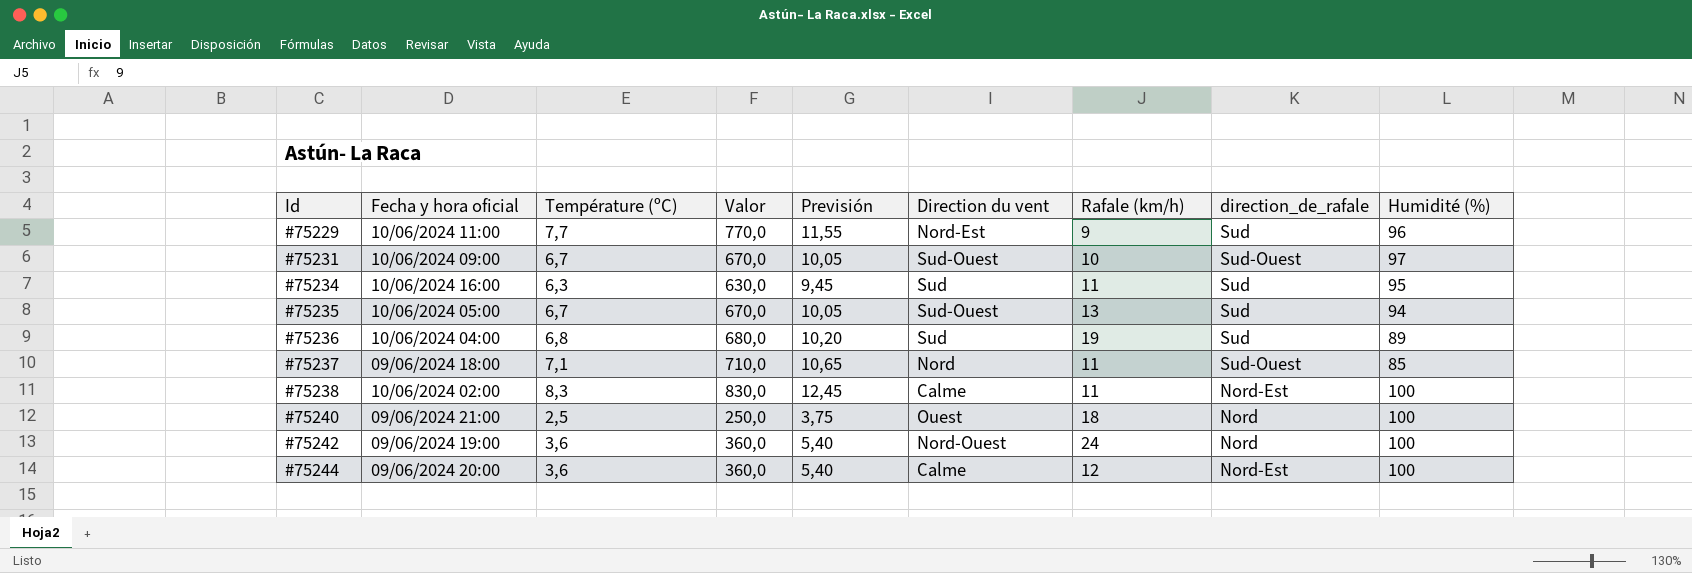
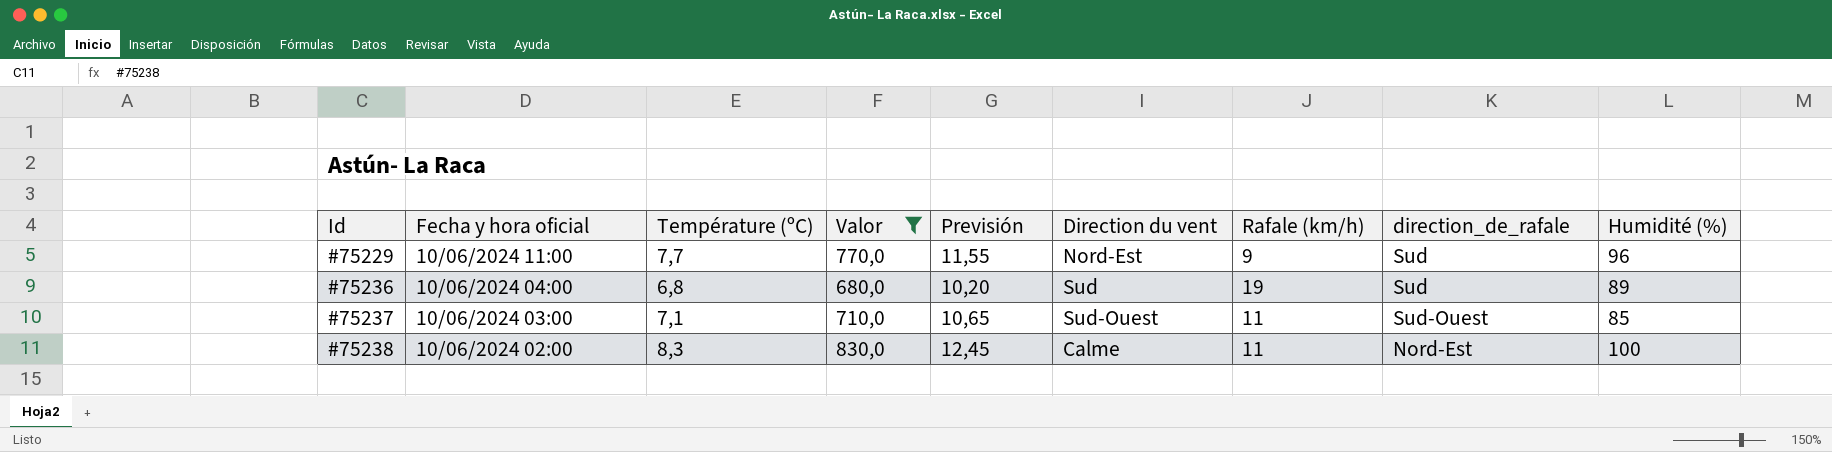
filter: none -> Valor >= 680,0
#75237 | Fecha y hora oficial: 09/06/2024 18:00 -> 10/06/2024 03:00
#75237 | Direction du vent: Nord -> Sud-Ouest

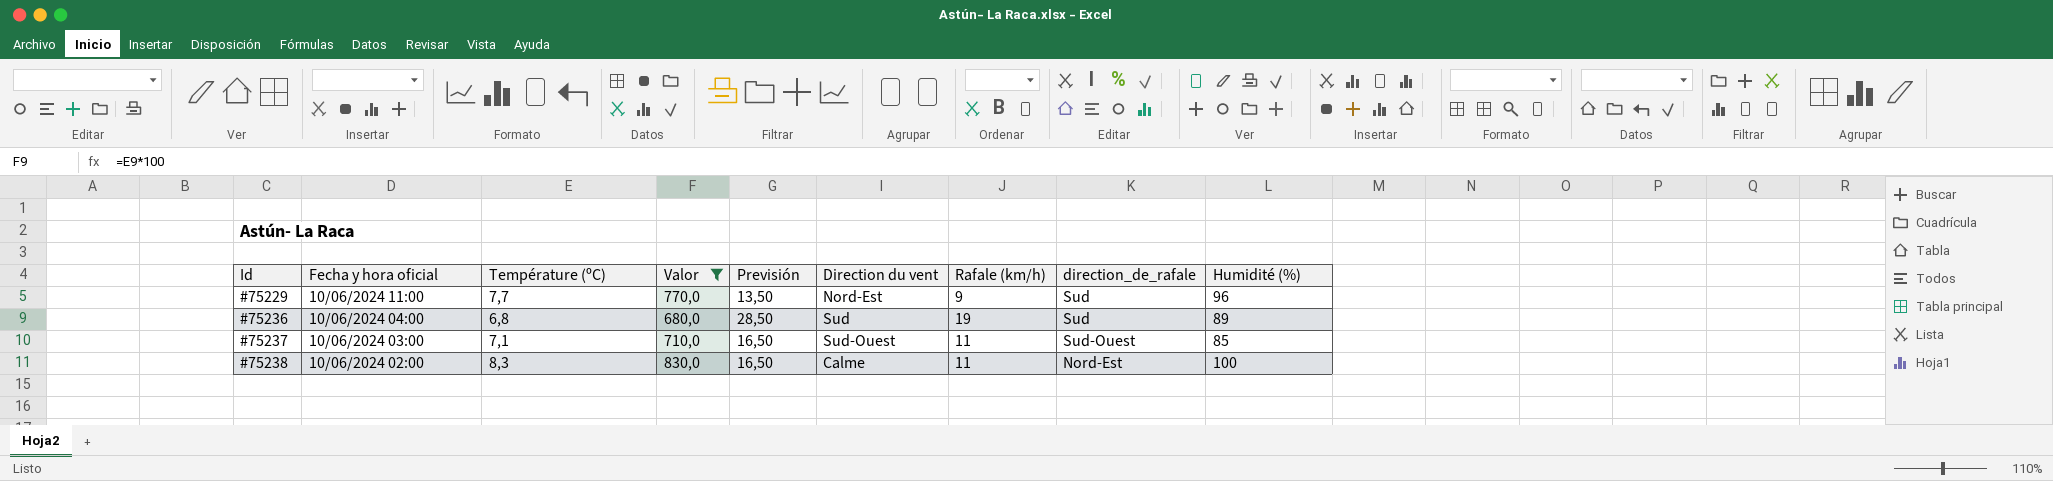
column Previsión | formula: [Température (ºC)] * 1,5 -> [Rafale (km/h)] * 1,5

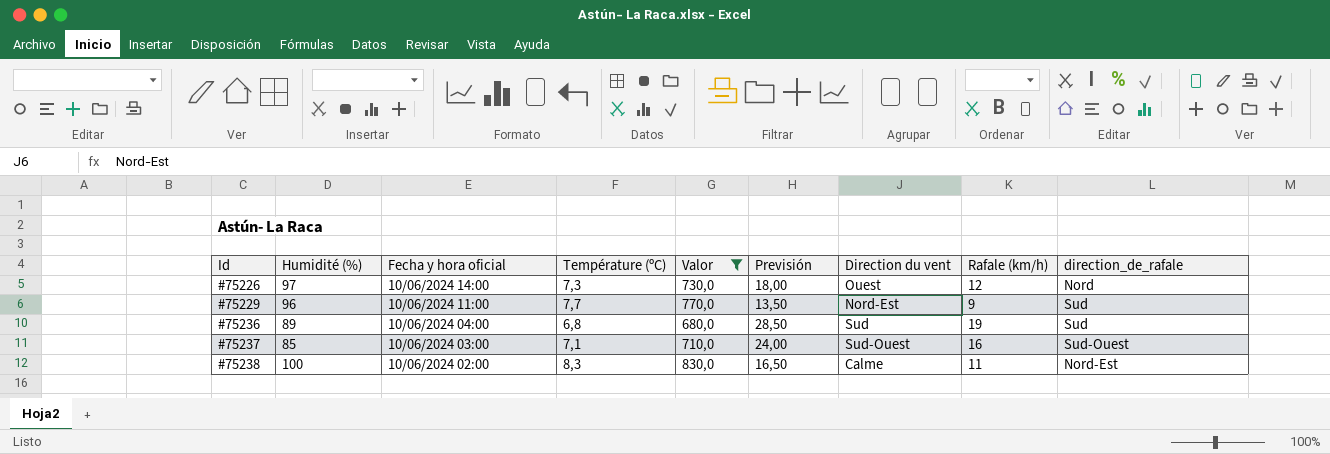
column Humidité (%) | position: 9 -> 2
row #75226: none -> 97 | 10/06/2024 14:00 | 7,3 | 730,0 | 18,00 | Ouest | 12 | Nord
#75237 | Previsión: 16,50 -> 24,00
#75237 | Rafale (km/h): 11 -> 16

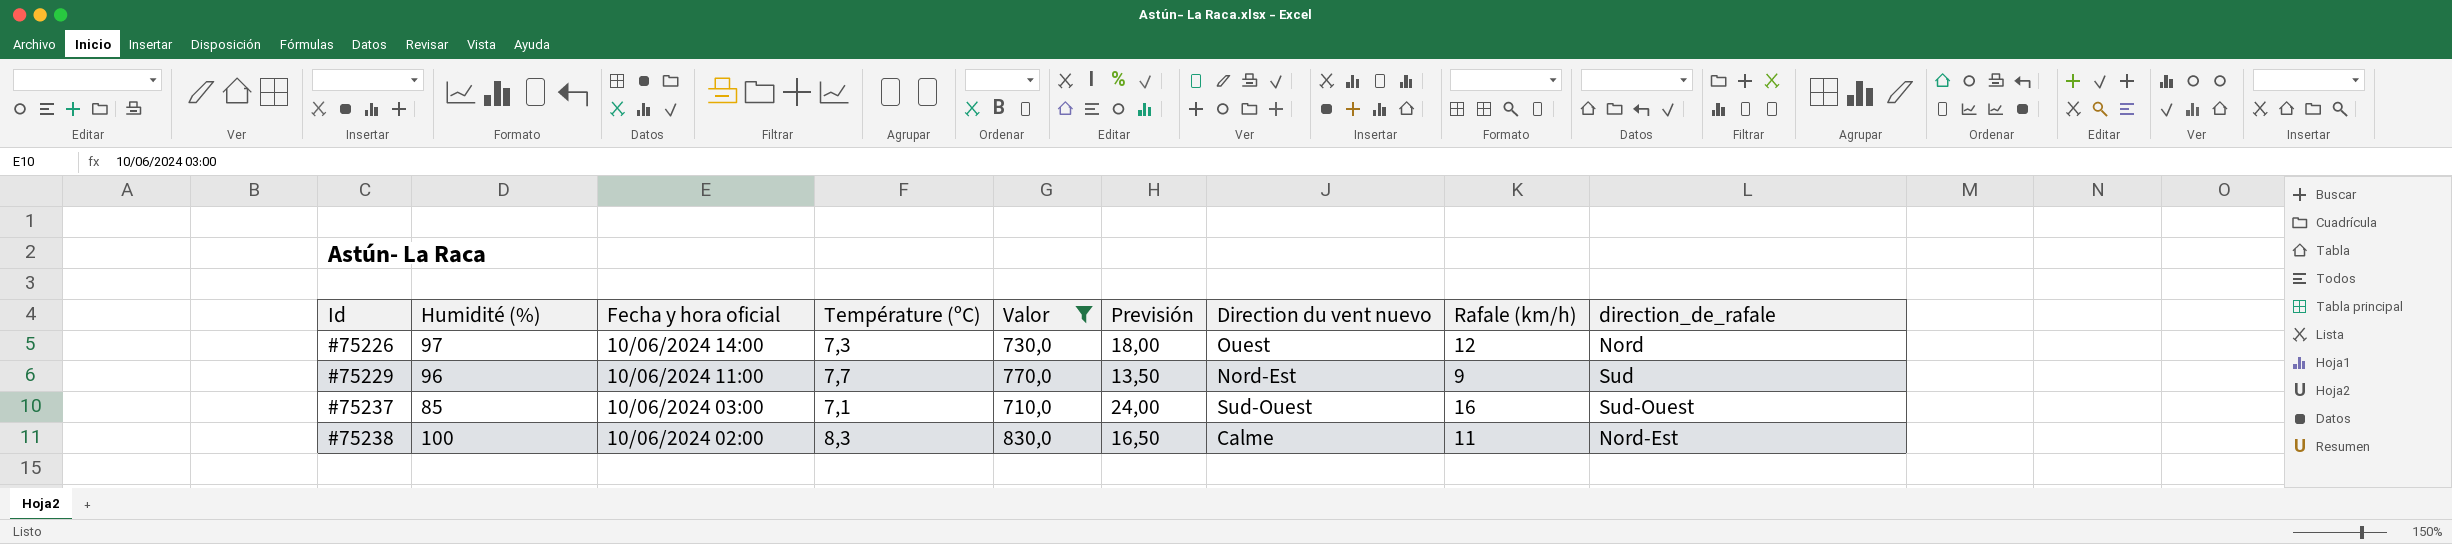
column name: Direction du vent -> Direction du vent nuevo
row #75236: 89 | 10/06/2024 04:00 | 6,8 | 680,0 | 28,50 | Sud | 19 | Sud -> none

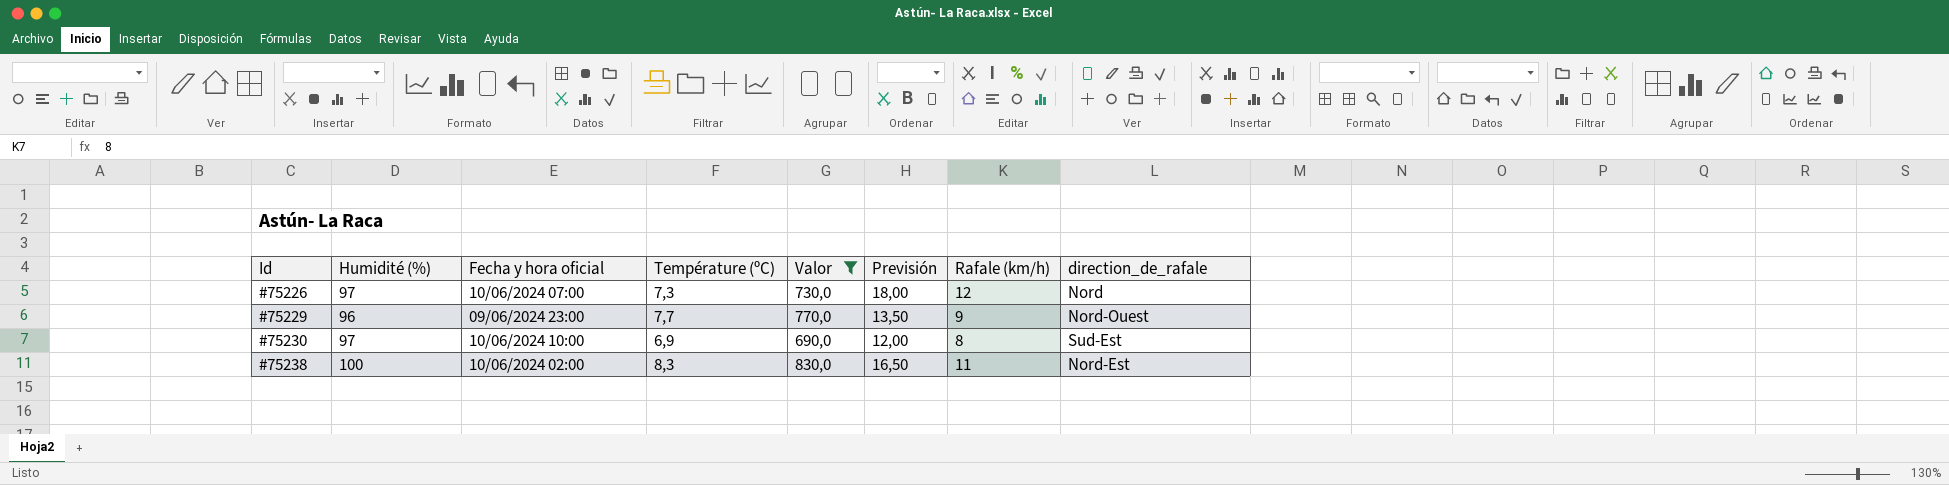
column Direction du vent nuevo | position: 7 -> none
row #75237: 85 | 10/06/2024 03:00 | 7,1 | 710,0 | 24,00 | Sud-Ouest | 16 | Sud-Ouest -> none
#75226 | Fecha y hora oficial: 10/06/2024 14:00 -> 10/06/2024 07:00
#75229 | Fecha y hora oficial: 10/06/2024 11:00 -> 09/06/2024 23:00
#75229 | direction_de_rafale: Sud -> Nord-Ouest
row #75230: none -> 97 | 10/06/2024 10:00 | 6,9 | 690,0 | 12,00 | 8 | Sud-Est

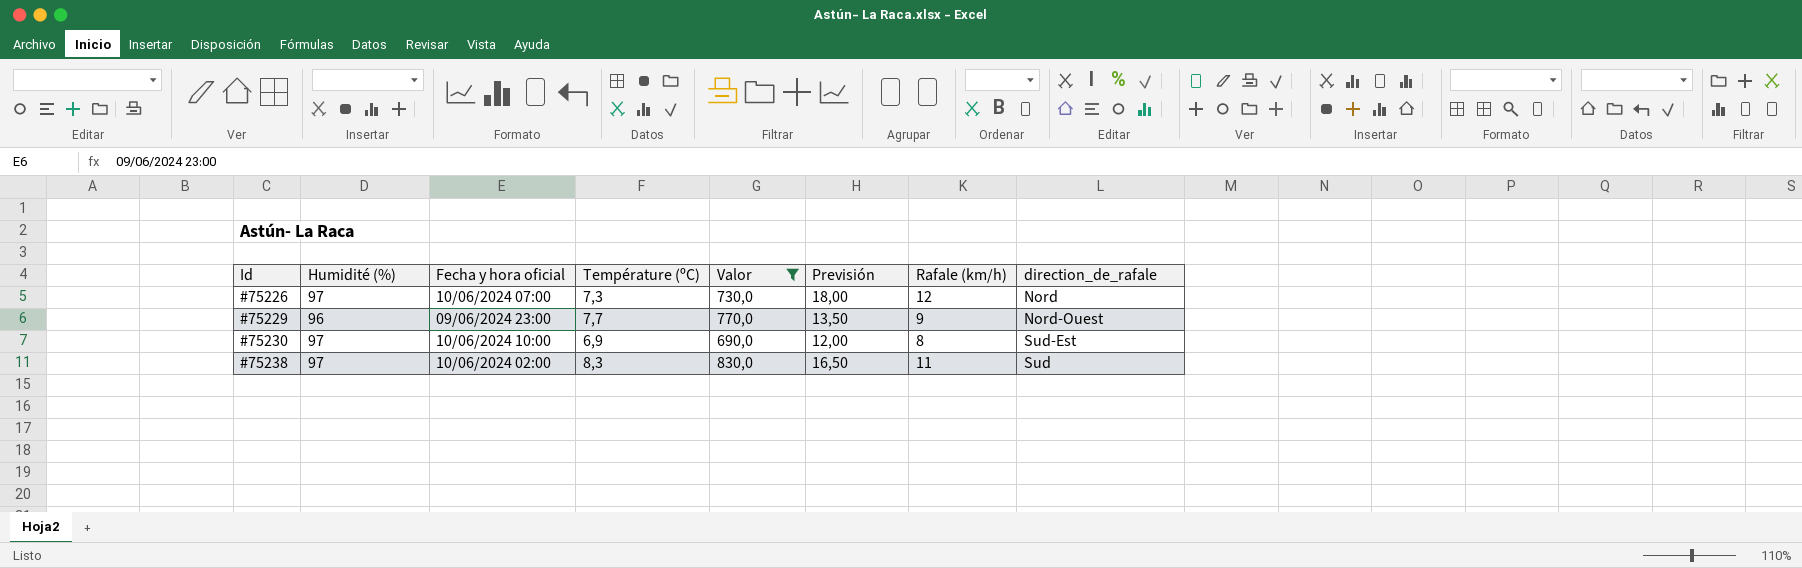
#75238 | Humidité (%): 100 -> 97
#75238 | direction_de_rafale: Nord-Est -> Sud

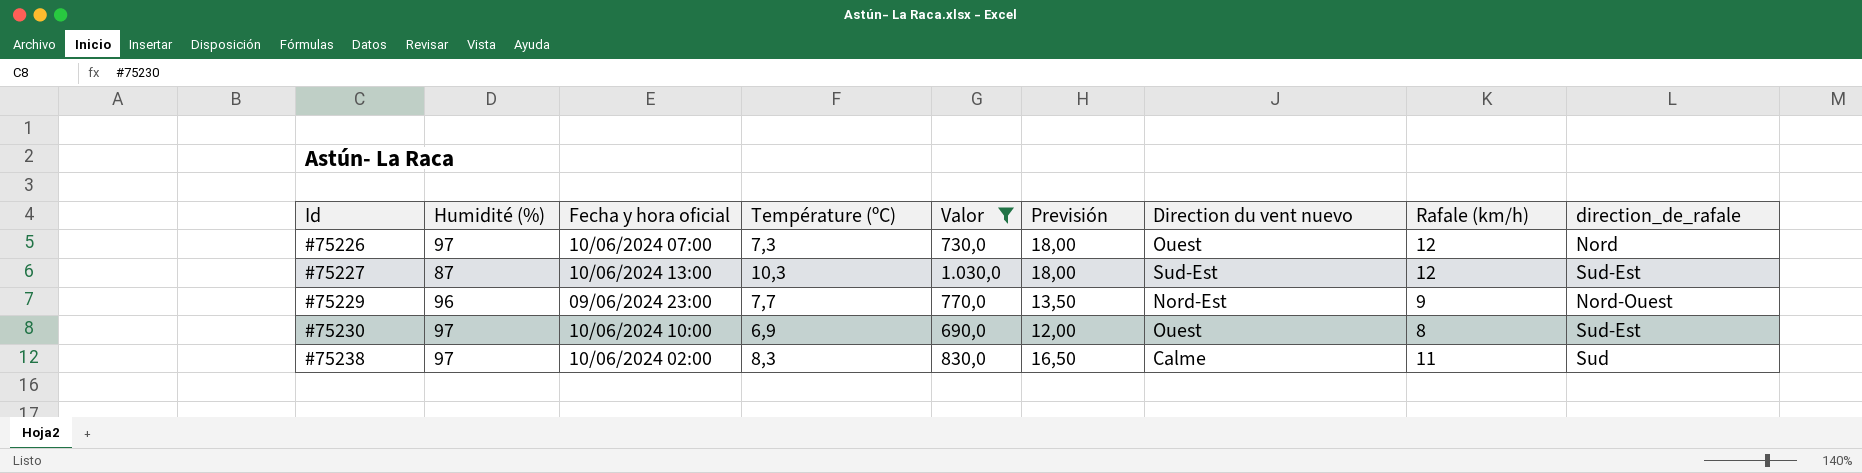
column Direction du vent nuevo | position: none -> 7
row #75227: none -> 87 | 10/06/2024 13:00 | 10,3 | 1.030,0 | 18,00 | Sud-Est | 12 | Sud-Est

